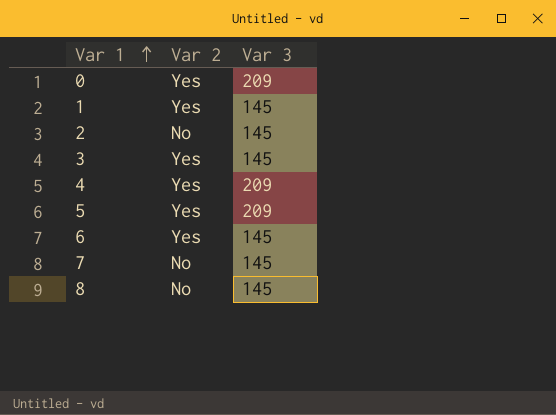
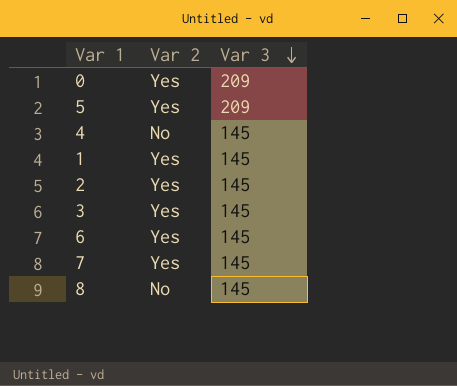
row order: Var 1 ascending -> Var 3 descending
4 | Var 2: Yes -> No
4 | Var 3: 209 -> 145
2 | Var 2: No -> Yes
7 | Var 2: No -> Yes

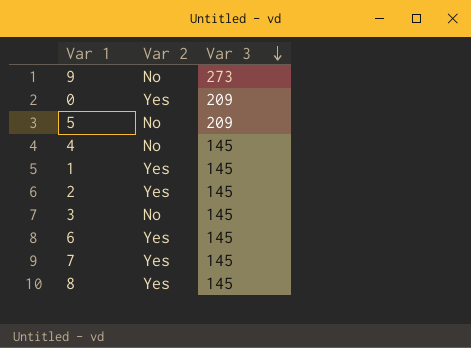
row 9: none -> No | 273
5 | Var 2: Yes -> No
3 | Var 2: Yes -> No
8 | Var 2: No -> Yes

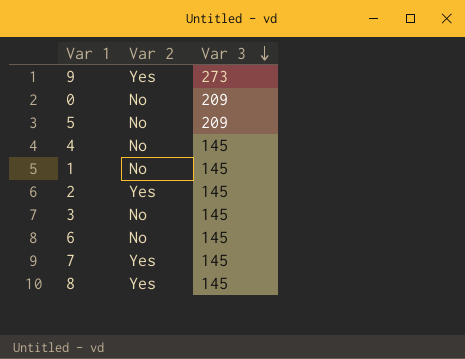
9 | Var 2: No -> Yes
0 | Var 2: Yes -> No
1 | Var 2: Yes -> No
6 | Var 2: Yes -> No

